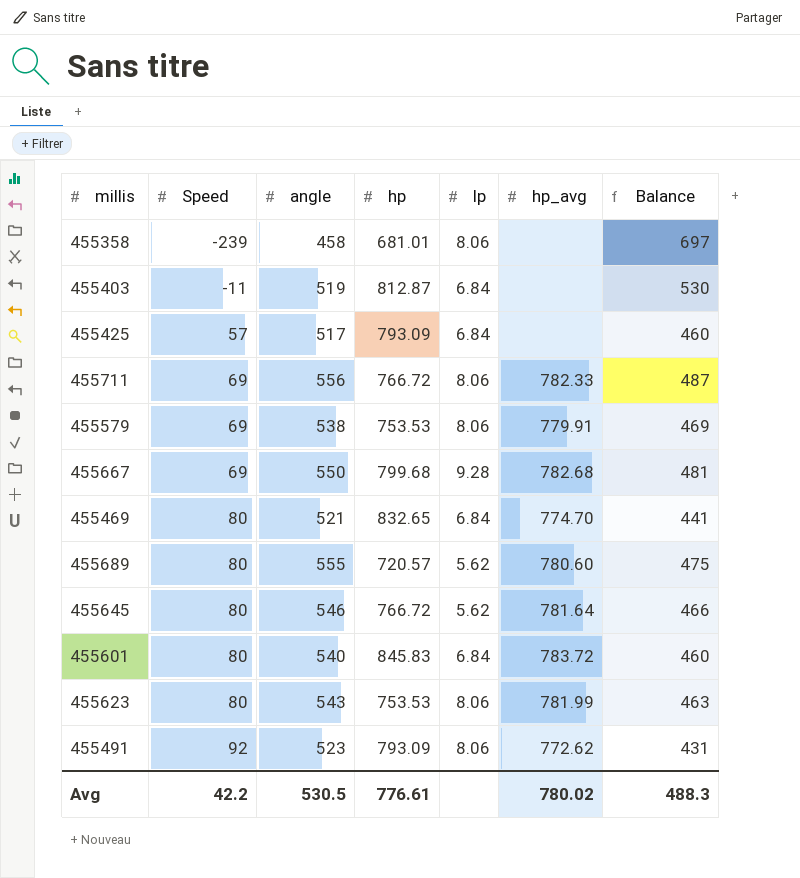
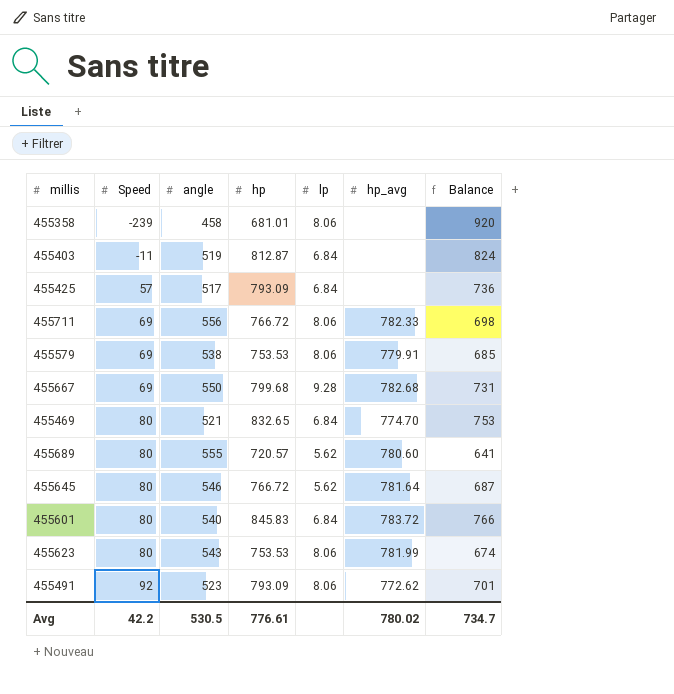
column Balance | formula: [angle] - [Speed] -> [hp] - [Speed]
Avg | Balance: 488.3 -> 734.7

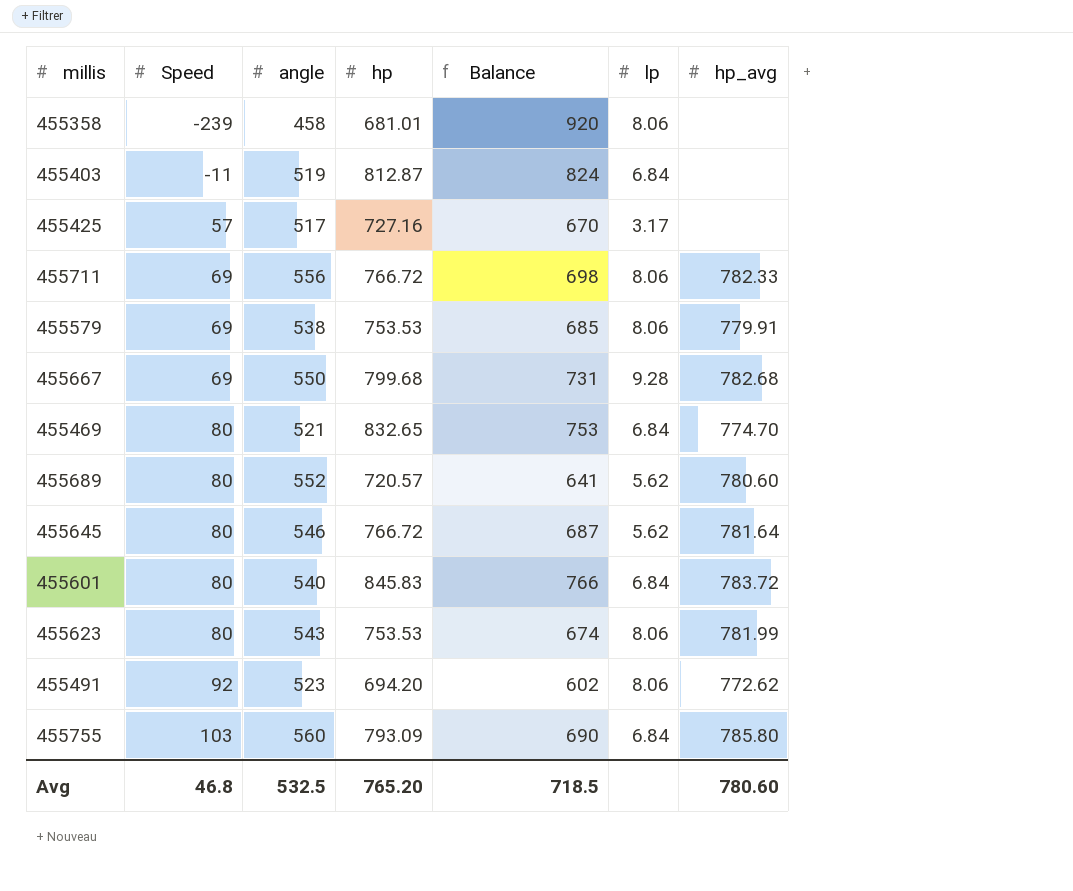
column Balance | position: 7 -> 5
455425 | hp: 793.09 -> 727.16
455425 | Balance: 736 -> 670
455425 | lp: 6.84 -> 3.17
455689 | angle: 555 -> 552
455491 | hp: 793.09 -> 694.20
455491 | Balance: 701 -> 602
row 455755: none -> 103 | 560 | 793.09 | 690 | 6.84 | 785.80
Avg | Speed: 42.2 -> 46.8
Avg | angle: 530.5 -> 532.5
Avg | hp: 776.61 -> 765.20
Avg | Balance: 734.7 -> 718.5
Avg | hp_avg: 780.02 -> 780.60

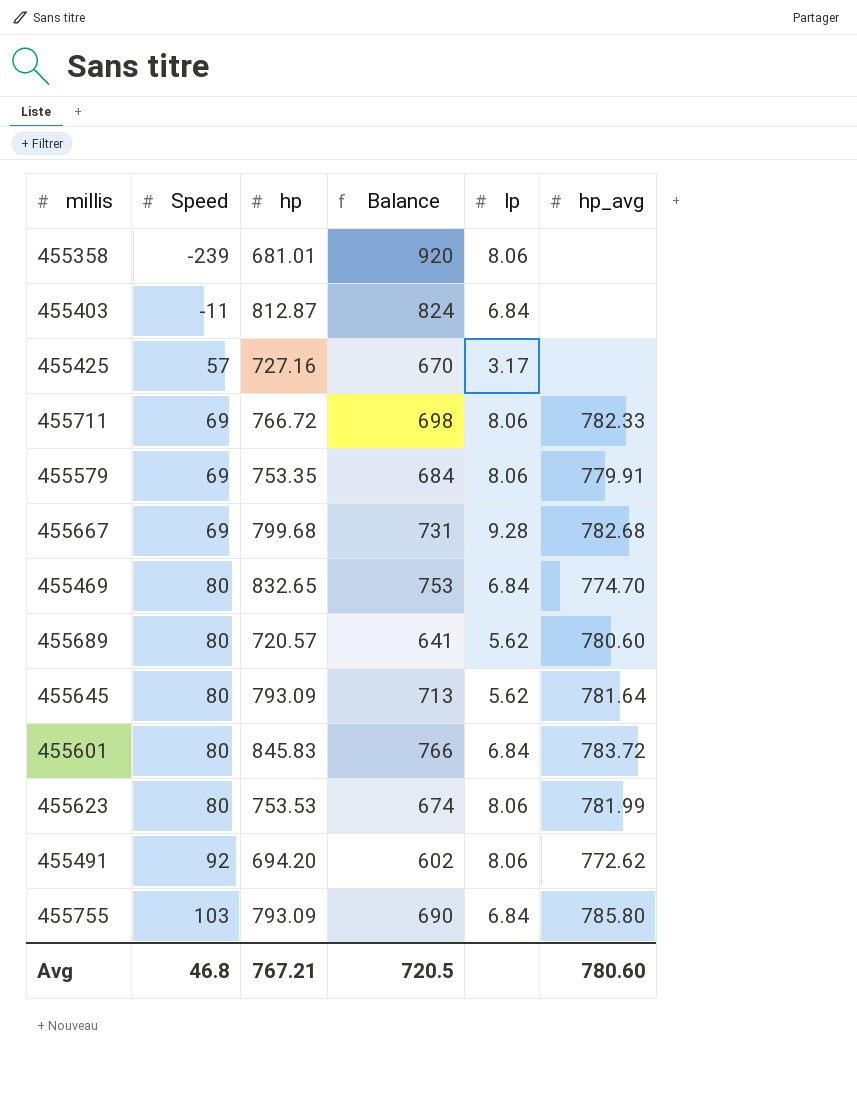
column angle | position: 3 -> none
455579 | hp: 753.53 -> 753.35
455579 | Balance: 685 -> 684
455645 | hp: 766.72 -> 793.09
455645 | Balance: 687 -> 713
Avg | hp: 765.20 -> 767.21
Avg | Balance: 718.5 -> 720.5

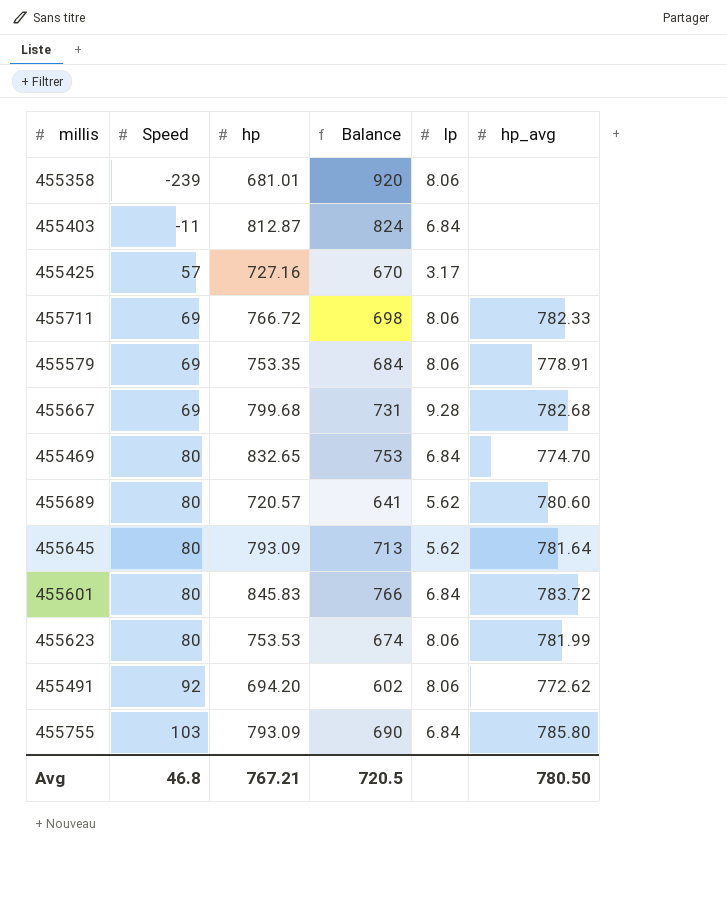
455579 | hp_avg: 779.91 -> 778.91
Avg | hp_avg: 780.60 -> 780.50

